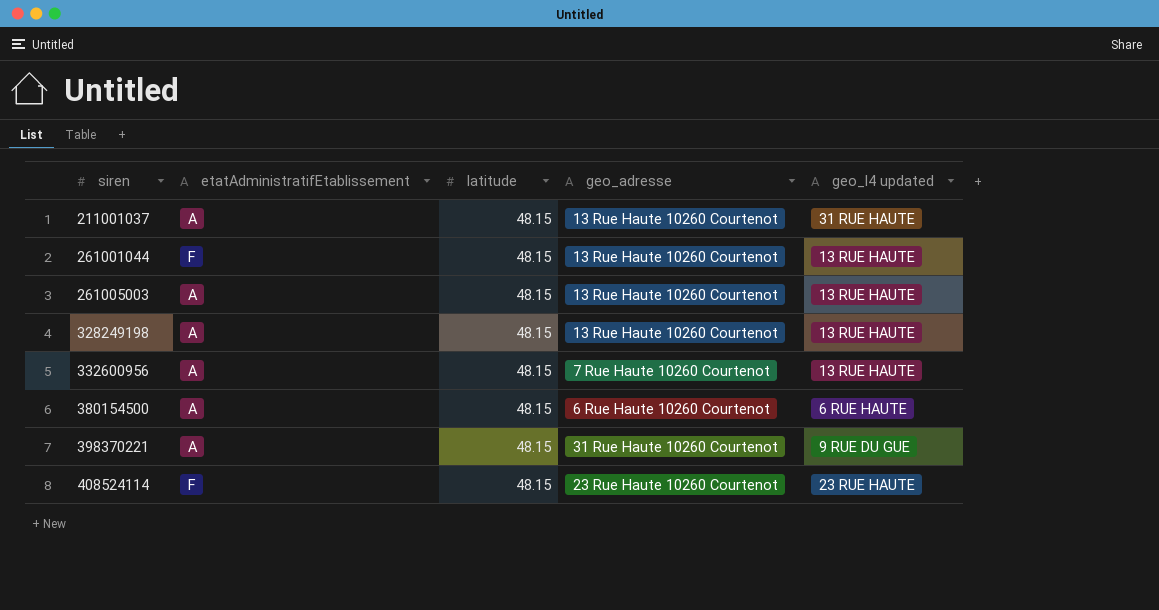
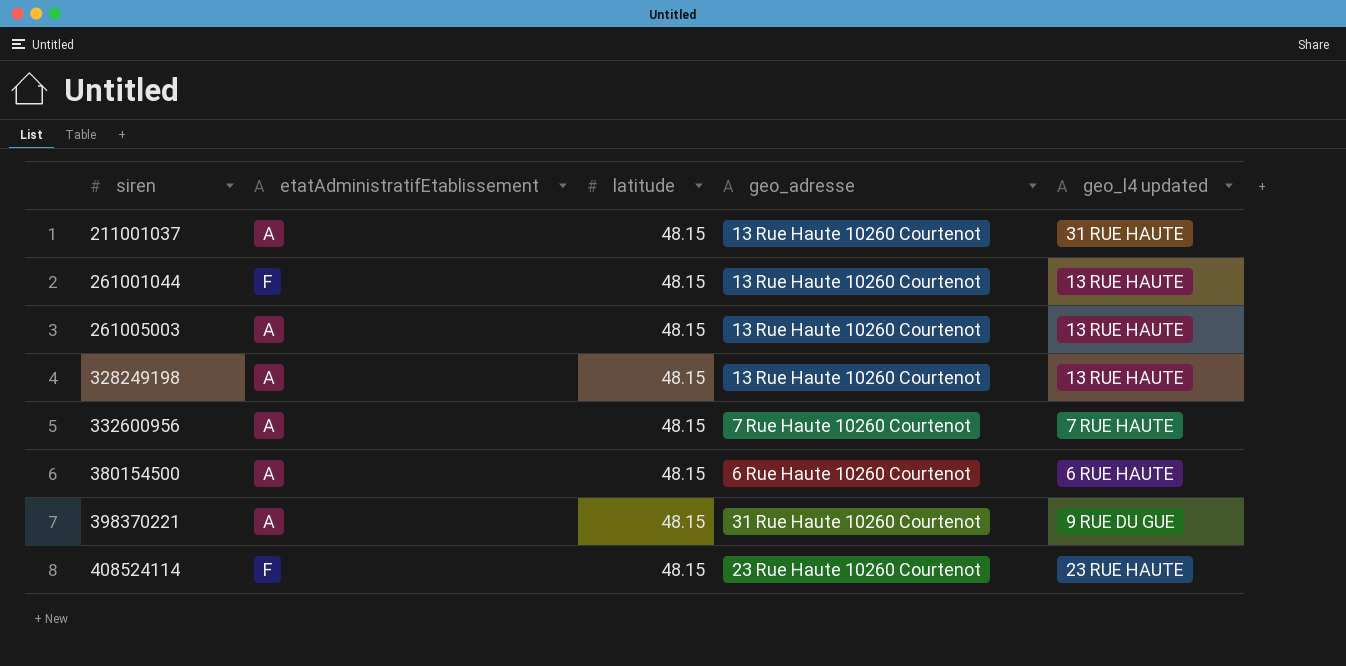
332600956 | geo_l4 updated: 13 RUE HAUTE -> 7 RUE HAUTE

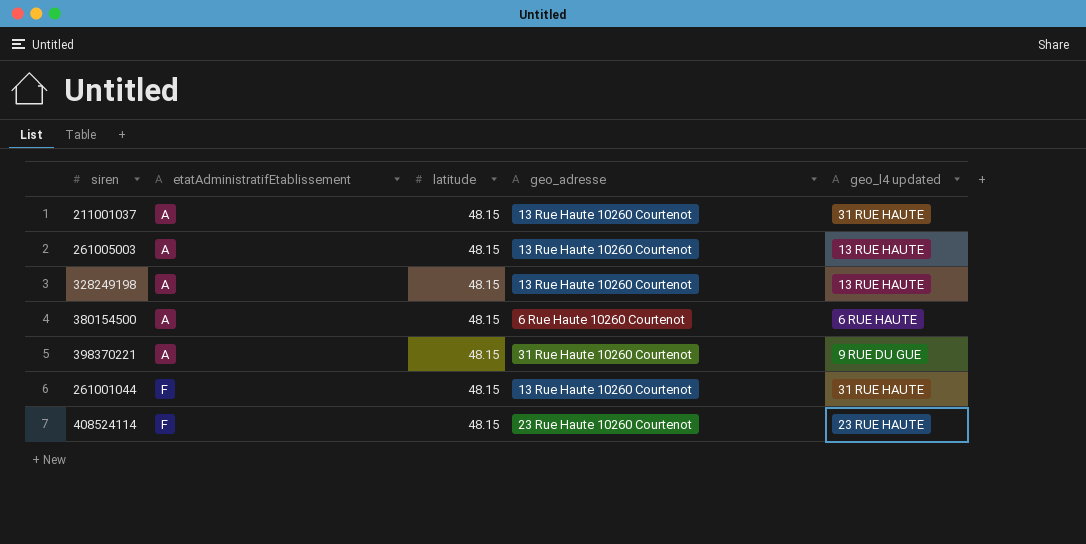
row order: siren ascending -> etatAdministratifEtablissement ascending
row 332600956: A | 48.15 | 7 Rue Haute 10260 Courtenot | 7 RUE HAUTE -> none
261001044 | geo_l4 updated: 13 RUE HAUTE -> 31 RUE HAUTE

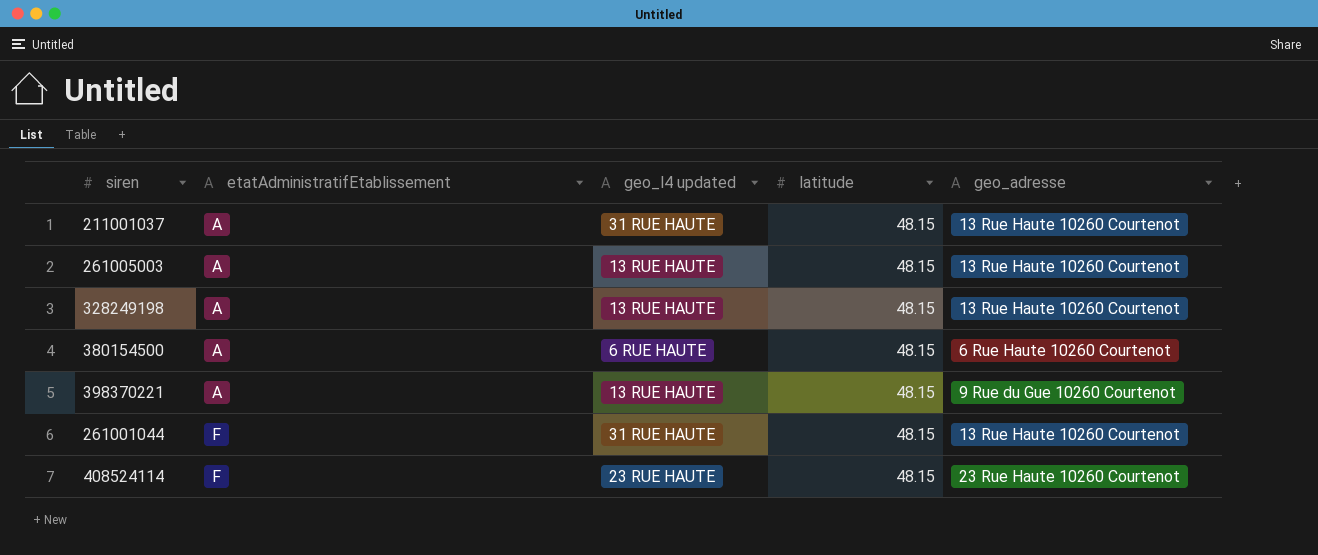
column geo_l4 updated | position: 5 -> 3
398370221 | geo_l4 updated: 9 RUE DU GUE -> 13 RUE HAUTE
398370221 | geo_adresse: 31 Rue Haute 10260 Courtenot -> 9 Rue du Gue 10260 Courtenot

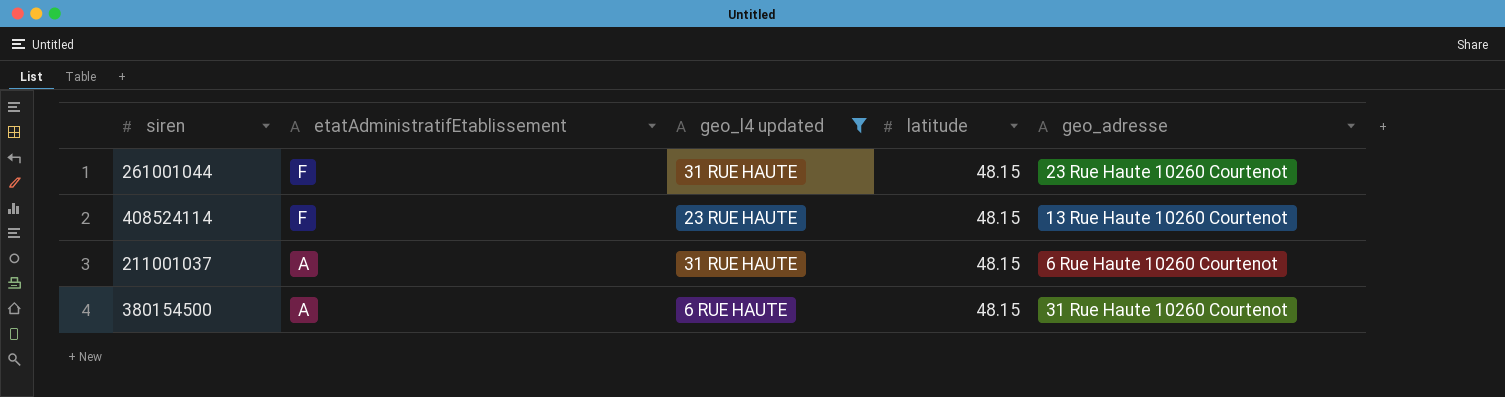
filter: none -> geo_l4 updated != 13 RUE HAUTE
row order: etatAdministratifEtablissement ascending -> etatAdministratifEtablissement descending
261001044 | geo_adresse: 13 Rue Haute 10260 Courtenot -> 23 Rue Haute 10260 Courtenot
408524114 | geo_adresse: 23 Rue Haute 10260 Courtenot -> 13 Rue Haute 10260 Courtenot
211001037 | geo_adresse: 13 Rue Haute 10260 Courtenot -> 6 Rue Haute 10260 Courtenot
380154500 | geo_adresse: 6 Rue Haute 10260 Courtenot -> 31 Rue Haute 10260 Courtenot

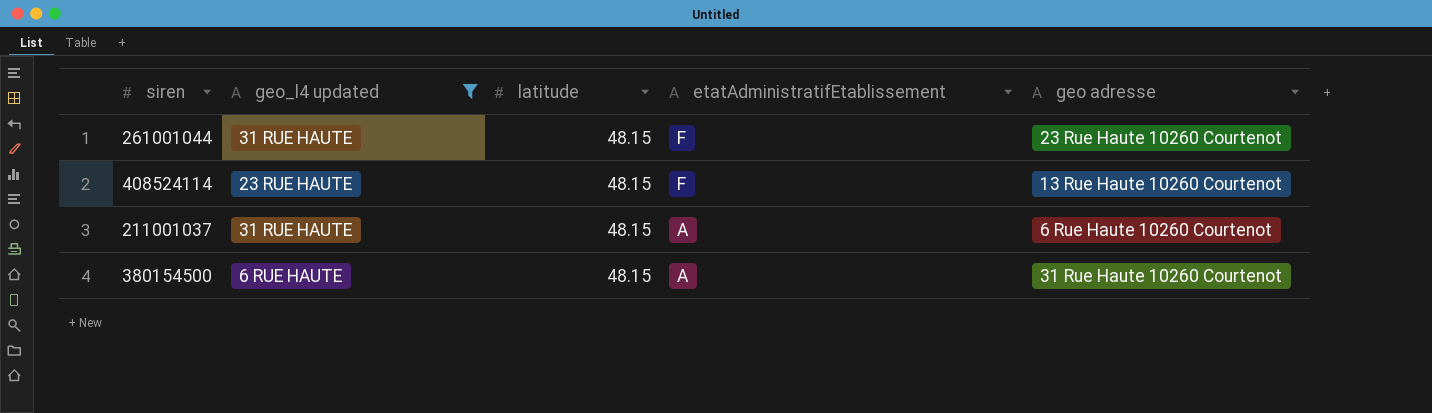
column etatAdministratifEtablissement | position: 2 -> 4
column name: geo_adresse -> geo adresse

